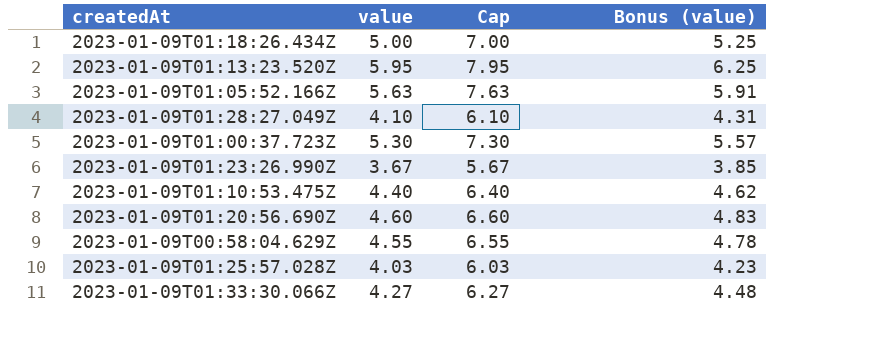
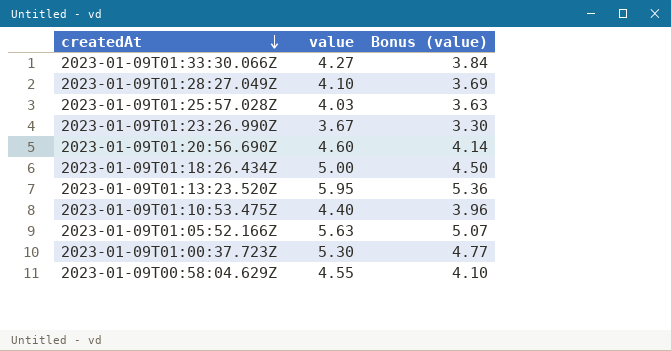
row order: none -> createdAt descending
column Cap | formula: [value] + 2 -> none
column Bonus (value) | formula: [value] * 1.05 -> [value] * 0.9

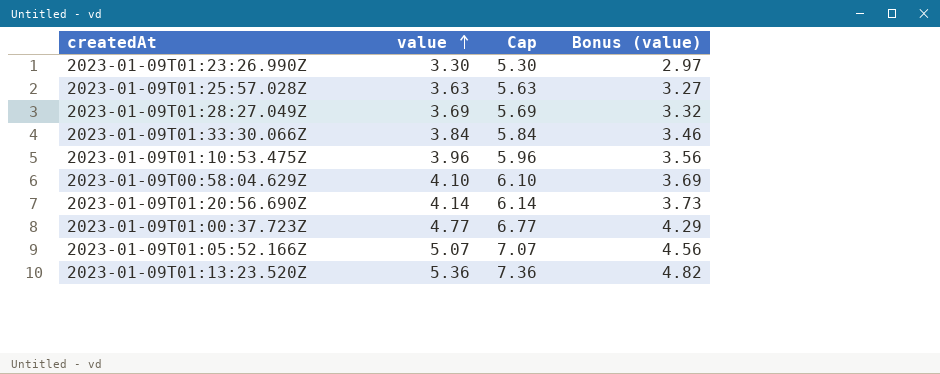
row order: createdAt descending -> value ascending
column Cap | formula: none -> [value] + 2
row 2023-01-09T01:18:26.434Z: 5.00 | 4.50 -> none
2023-01-09T01:23:26.990Z | value: 3.67 -> 3.30
2023-01-09T01:23:26.990Z | Bonus (value): 3.30 -> 2.97
2023-01-09T01:25:57.028Z | value: 4.03 -> 3.63
2023-01-09T01:25:57.028Z | Bonus (value): 3.63 -> 3.27
2023-01-09T01:28:27.049Z | value: 4.10 -> 3.69
2023-01-09T01:28:27.049Z | Bonus (value): 3.69 -> 3.32
2023-01-09T01:33:30.066Z | value: 4.27 -> 3.84
2023-01-09T01:33:30.066Z | Bonus (value): 3.84 -> 3.46
2023-01-09T01:10:53.475Z | value: 4.40 -> 3.96
2023-01-09T01:10:53.475Z | Bonus (value): 3.96 -> 3.56
2023-01-09T00:58:04.629Z | value: 4.55 -> 4.10
2023-01-09T00:58:04.629Z | Bonus (value): 4.10 -> 3.69
2023-01-09T01:20:56.690Z | value: 4.60 -> 4.14
2023-01-09T01:20:56.690Z | Bonus (value): 4.14 -> 3.73
2023-01-09T01:00:37.723Z | value: 5.30 -> 4.77
2023-01-09T01:00:37.723Z | Bonus (value): 4.77 -> 4.29
2023-01-09T01:05:52.166Z | value: 5.63 -> 5.07
2023-01-09T01:05:52.166Z | Bonus (value): 5.07 -> 4.56
2023-01-09T01:13:23.520Z | value: 5.95 -> 5.36
2023-01-09T01:13:23.520Z | Bonus (value): 5.36 -> 4.82

